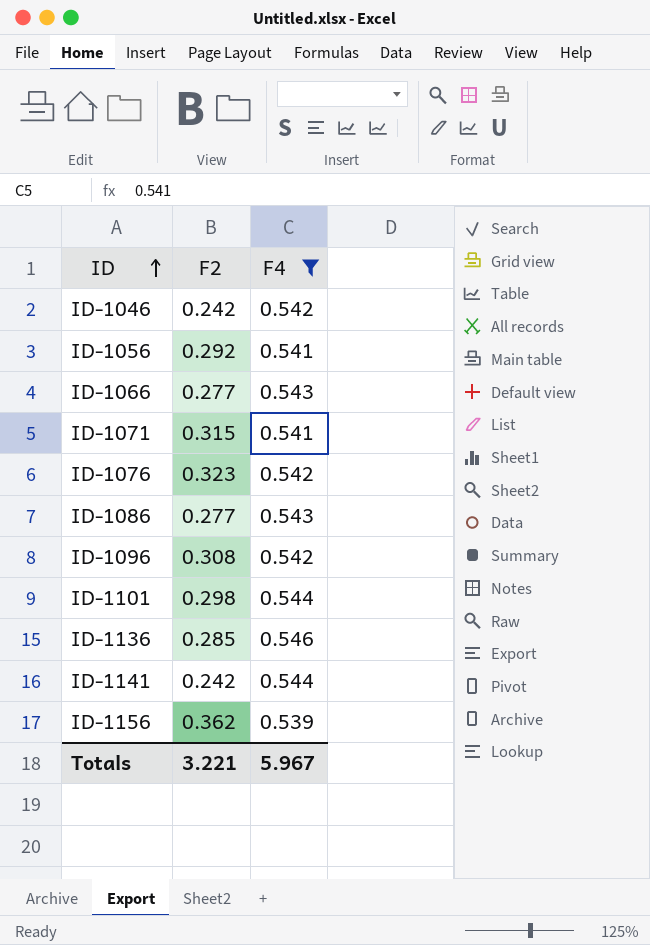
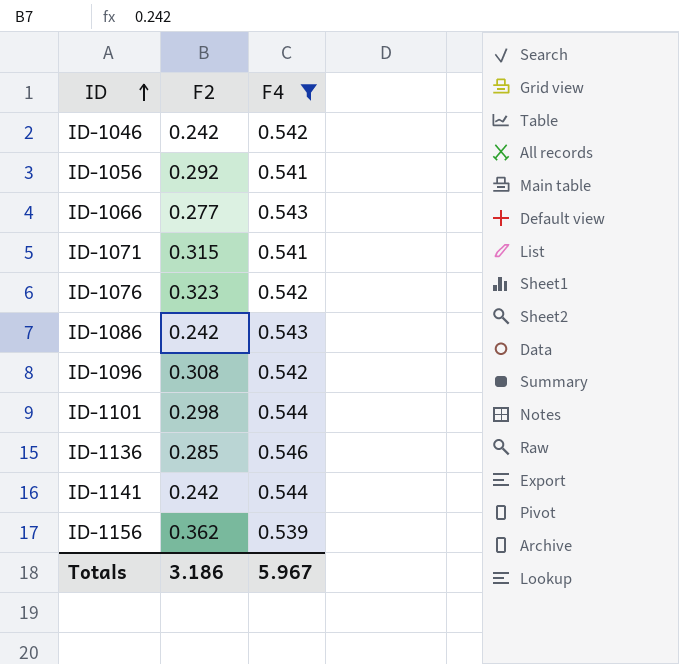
ID-1086 | F2: 0.277 -> 0.242
Totals | F2: 3.221 -> 3.186

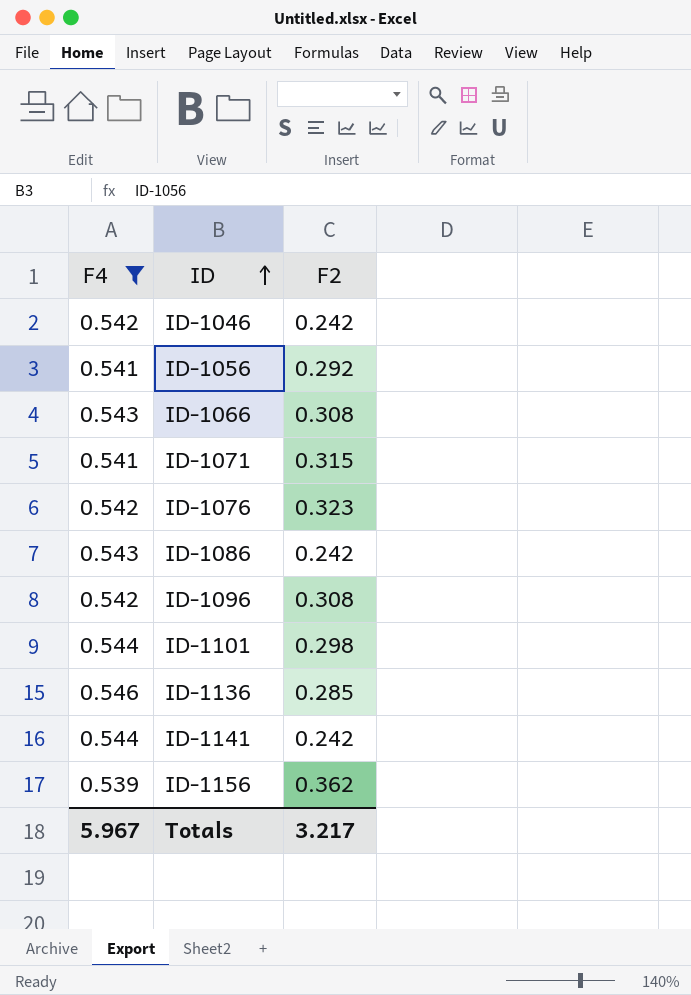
column F4 | position: 3 -> 1
ID-1066 | F2: 0.277 -> 0.308
Totals | F2: 3.186 -> 3.217

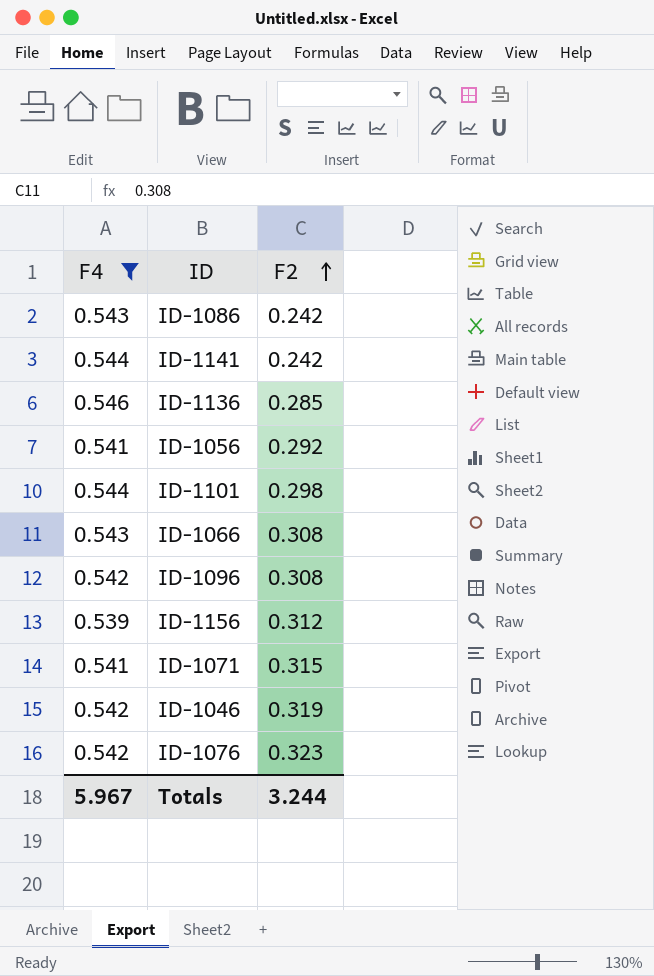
row order: ID ascending -> F2 ascending
ID-1156 | F2: 0.362 -> 0.312
ID-1046 | F2: 0.242 -> 0.319
Totals | F2: 3.217 -> 3.244

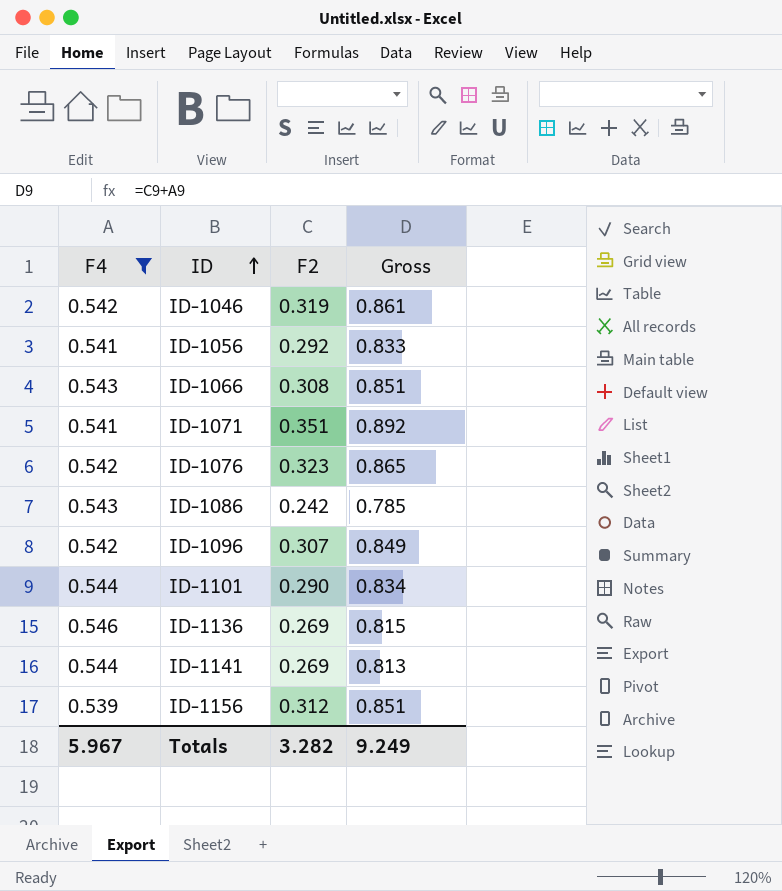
row order: F2 ascending -> ID ascending
column Gross | formula: none -> [F4] + [F2]
ID-1071 | F2: 0.315 -> 0.351
ID-1096 | F2: 0.308 -> 0.307
ID-1101 | F2: 0.298 -> 0.290
ID-1136 | F2: 0.285 -> 0.269
ID-1141 | F2: 0.242 -> 0.269
Totals | F2: 3.244 -> 3.282

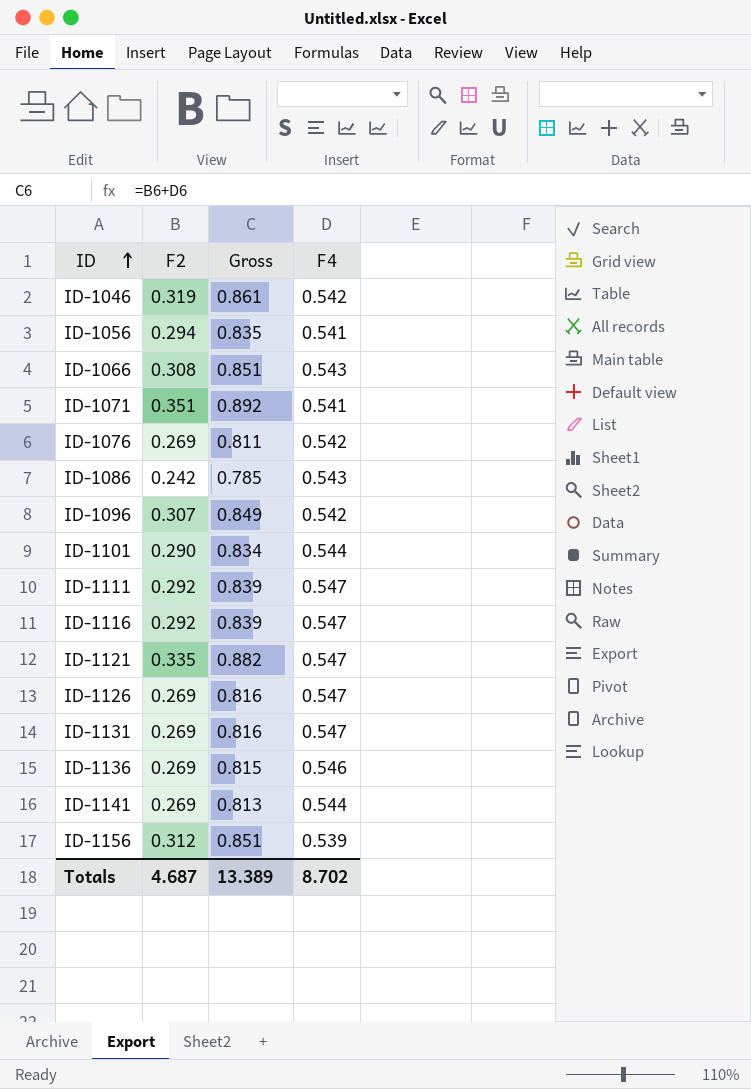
filter: F4 != 0.547 -> none
column F4 | position: 1 -> 4
ID-1056 | F2: 0.292 -> 0.294
ID-1056 | Gross: 0.833 -> 0.835
ID-1076 | F2: 0.323 -> 0.269
ID-1076 | Gross: 0.865 -> 0.811
Totals | F2: 3.282 -> 4.687
Totals | Gross: 9.249 -> 13.389
Totals | F4: 5.967 -> 8.702

